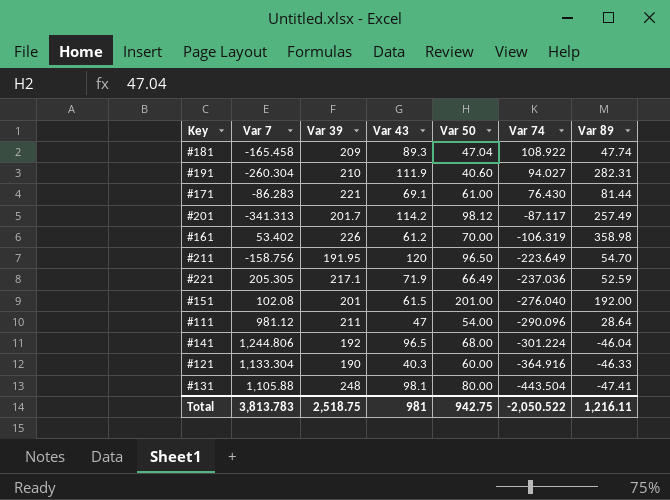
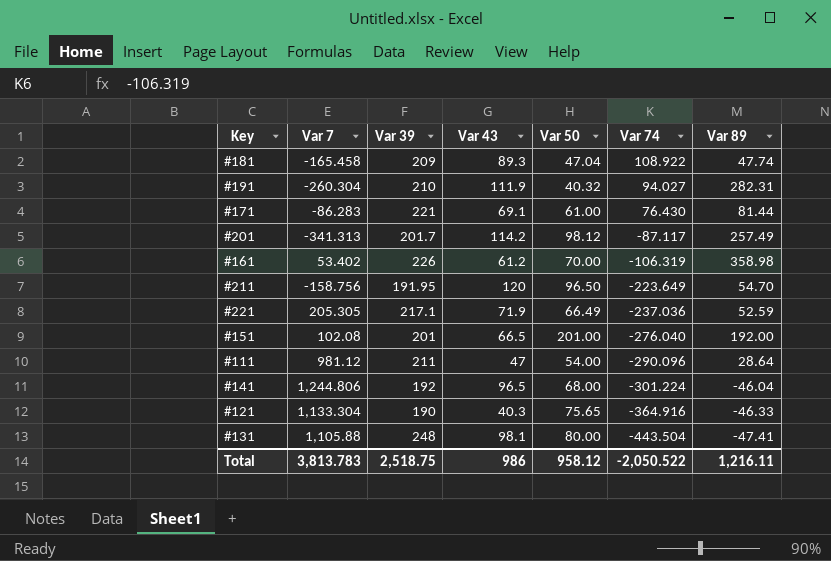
#191 | Var 50: 40.60 -> 40.32
#151 | Var 43: 61.5 -> 66.5
#121 | Var 50: 60.00 -> 75.65
Total | Var 43: 981 -> 986
Total | Var 50: 942.75 -> 958.12

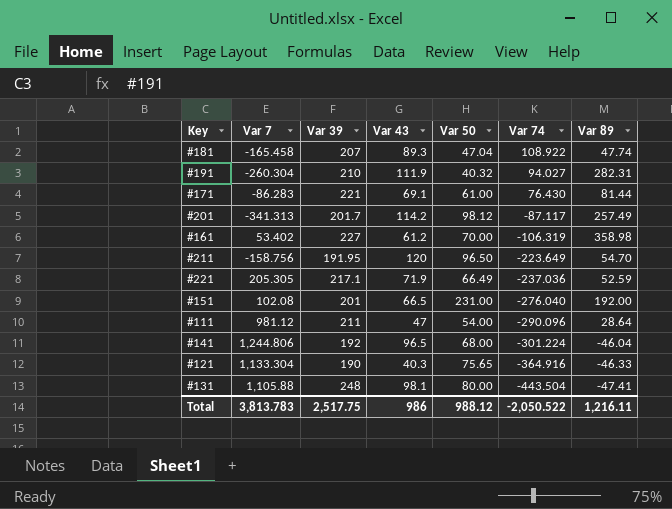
#181 | Var 39: 209 -> 207
#161 | Var 39: 226 -> 227
#151 | Var 50: 201.00 -> 231.00
Total | Var 39: 2,518.75 -> 2,517.75
Total | Var 50: 958.12 -> 988.12

